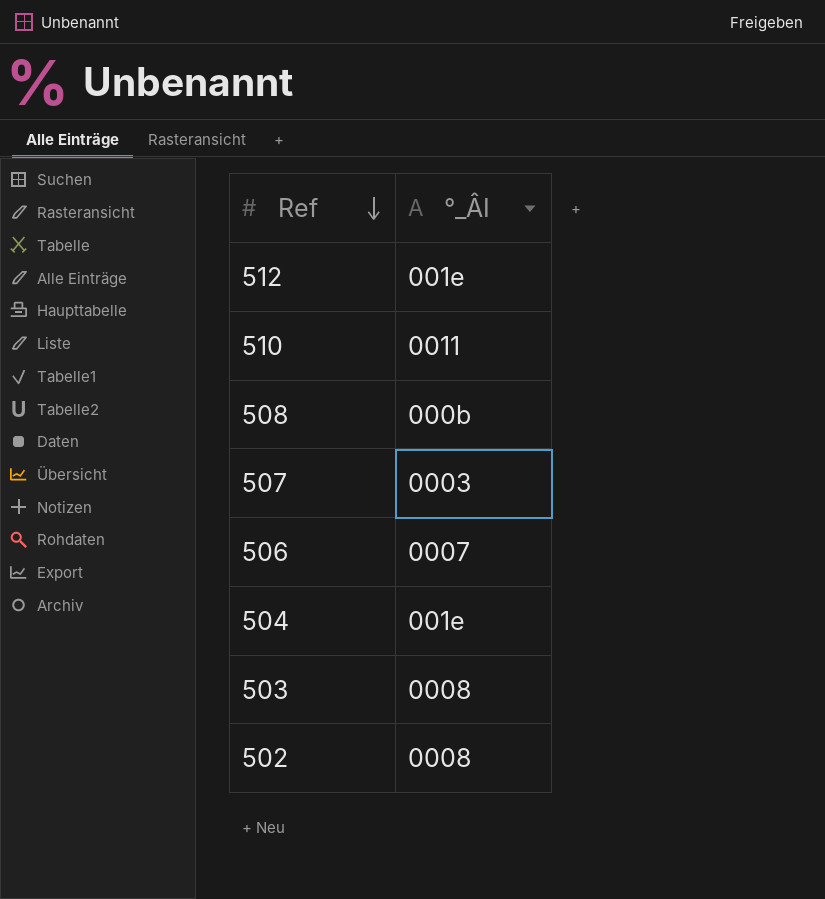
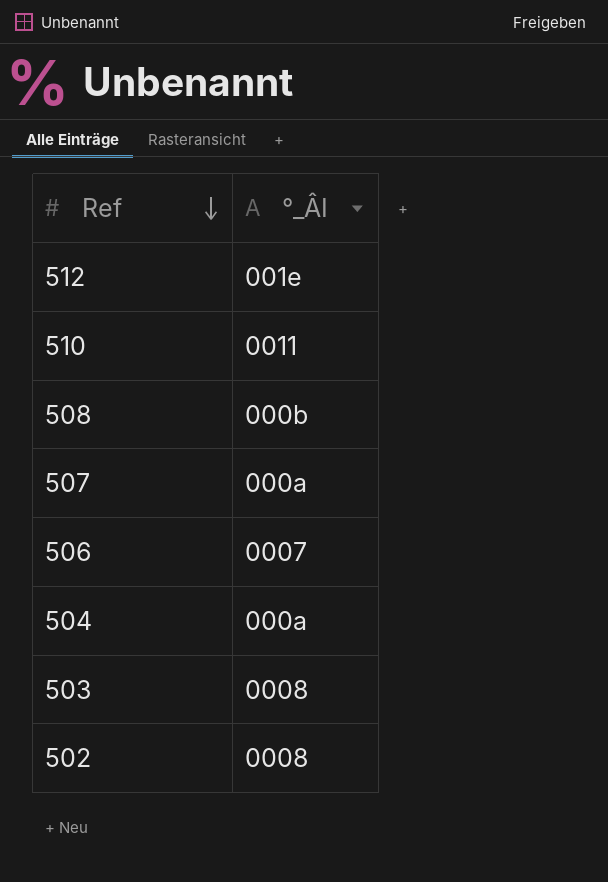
507 | °_ÂI: 0003 -> 000a
504 | °_ÂI: 001e -> 000a

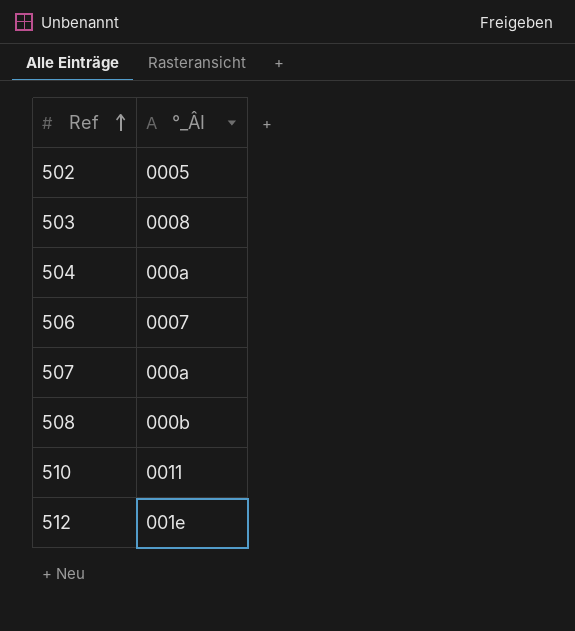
row order: Ref descending -> Ref ascending
502 | °_ÂI: 0008 -> 0005

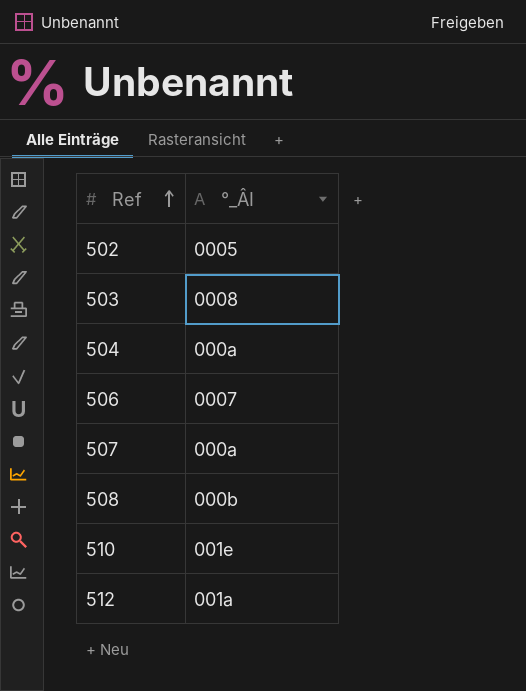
510 | °_ÂI: 0011 -> 001e
512 | °_ÂI: 001e -> 001a

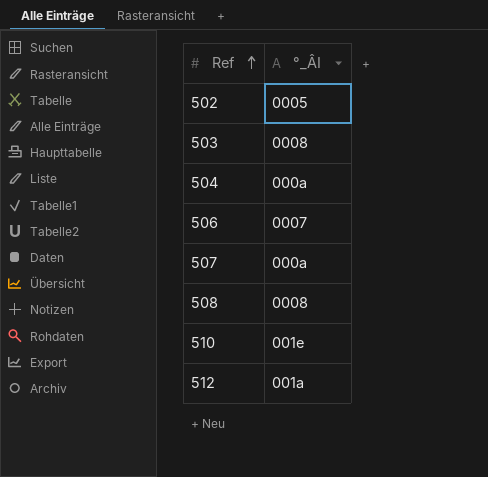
508 | °_ÂI: 000b -> 0008

